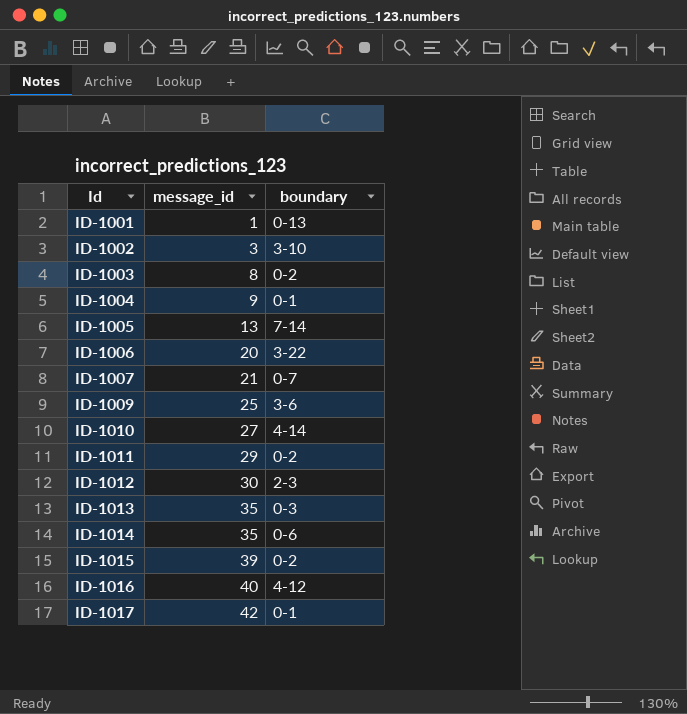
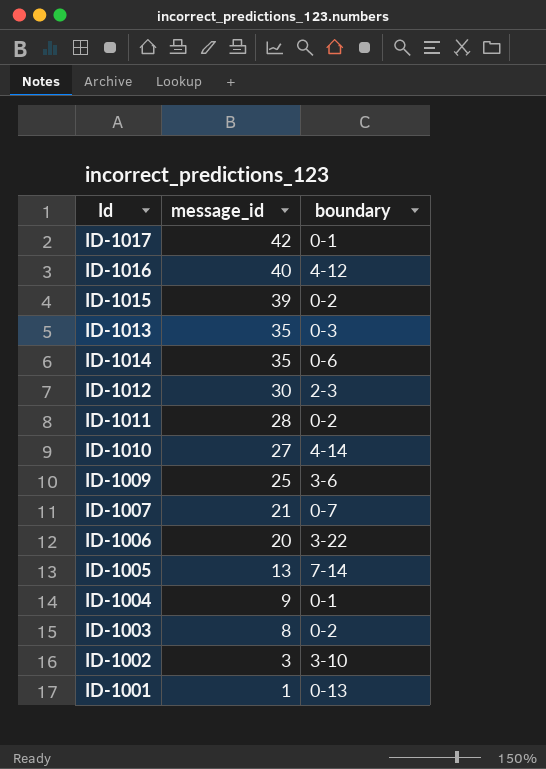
row order: Id ascending -> message_id descending
ID-1011 | message_id: 29 -> 28

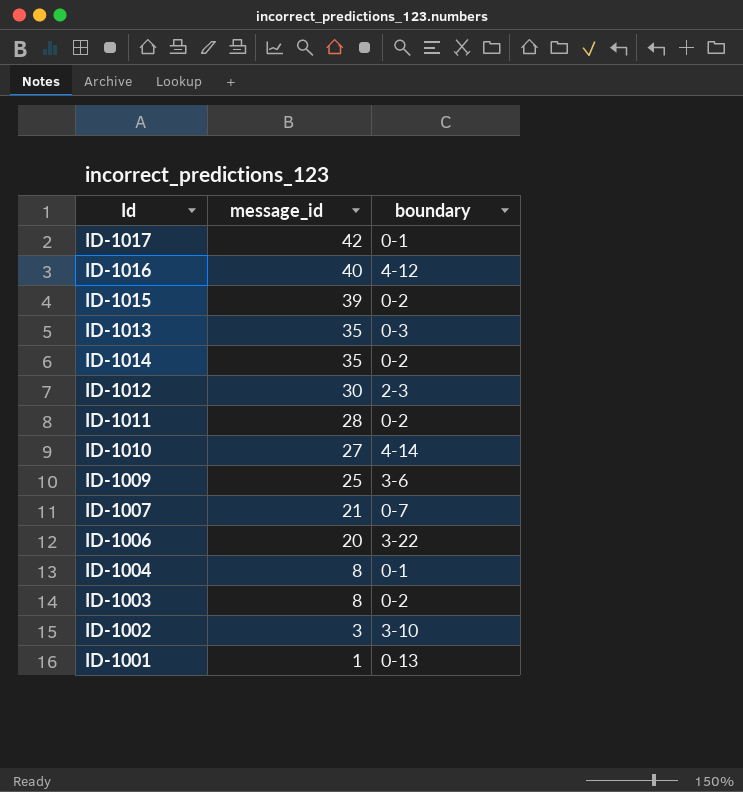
row ID-1005: 13 | 7-14 -> none
ID-1014 | boundary: 0-6 -> 0-2
ID-1004 | message_id: 9 -> 8

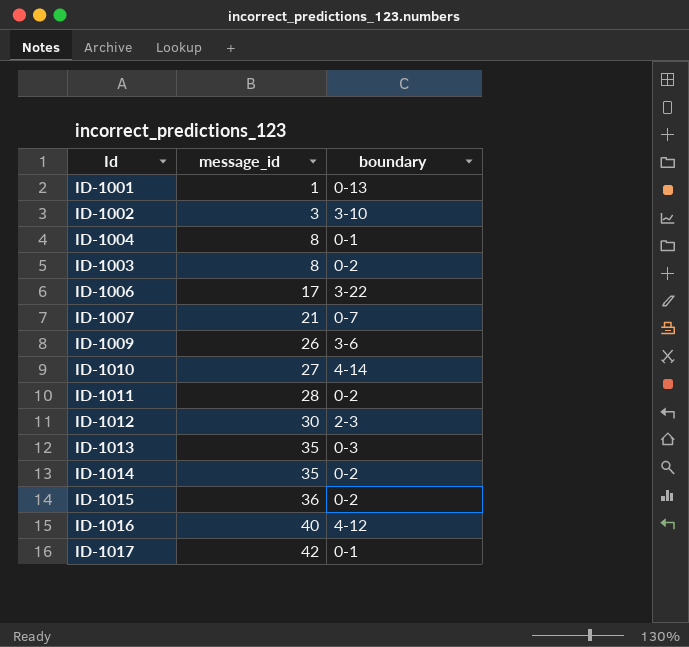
row order: message_id descending -> message_id ascending
ID-1006 | message_id: 20 -> 17
ID-1009 | message_id: 25 -> 26
ID-1015 | message_id: 39 -> 36

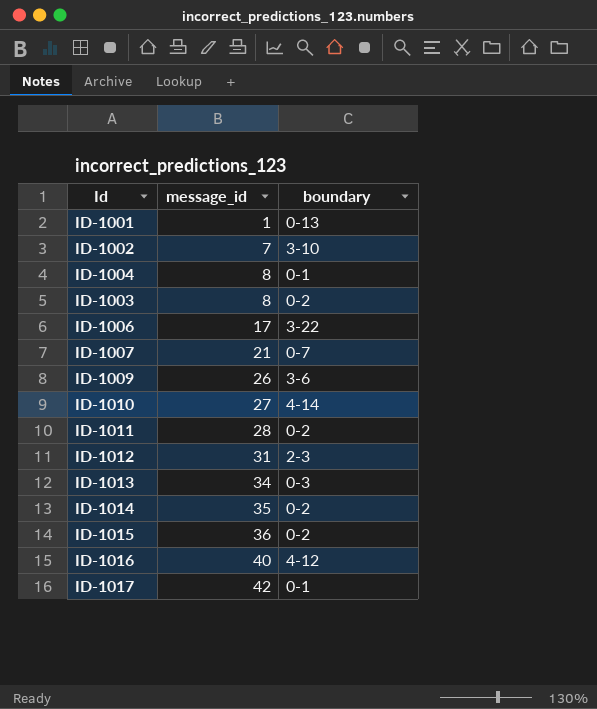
ID-1002 | message_id: 3 -> 7
ID-1012 | message_id: 30 -> 31
ID-1013 | message_id: 35 -> 34

